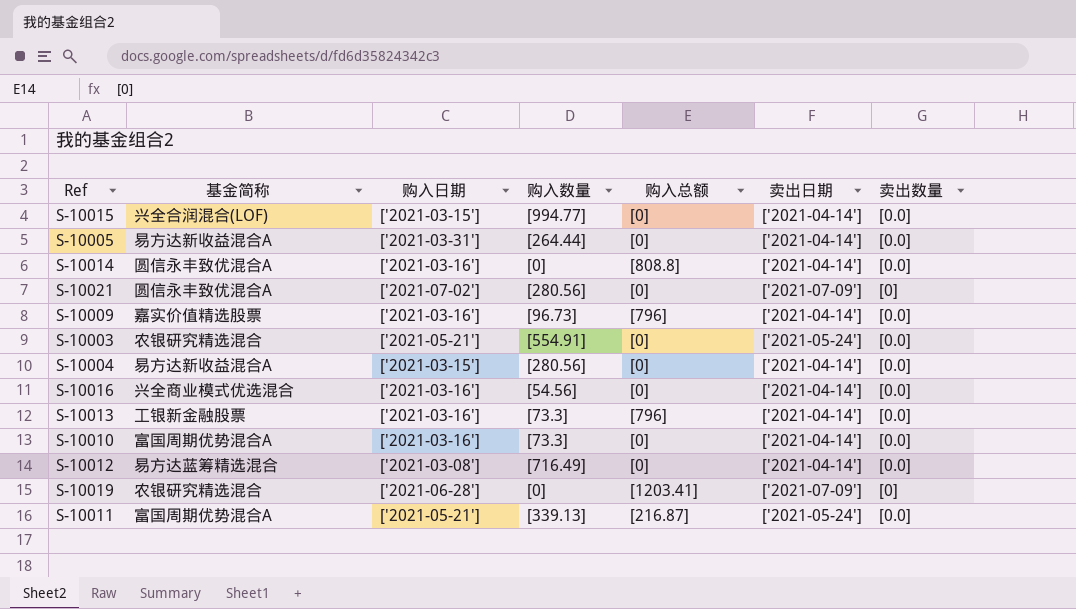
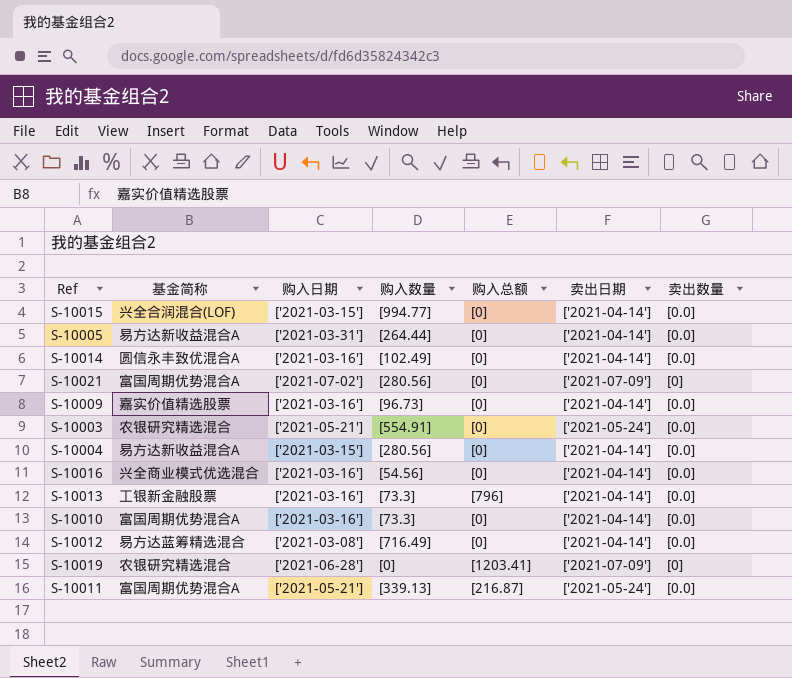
S-10014 | 购入数量: [0] -> [102.49]
S-10014 | 购入总额: [808.8] -> [0]
S-10021 | 基金简称: 圆信永丰致优混合A -> 富国周期优势混合A
S-10009 | 购入总额: [796] -> [0]

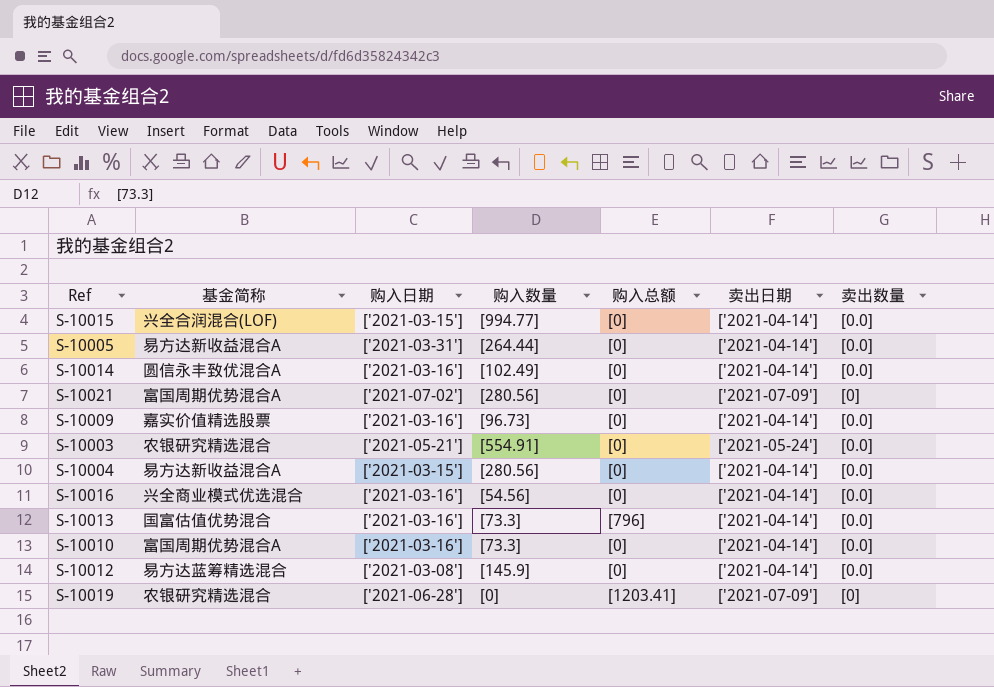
row S-10011: 富国周期优势混合A | ['2021-05-21'] | [339.13] | [216.87] | ['2021-05-24'] | [0.0] -> none
S-10013 | 基金简称: 工银新金融股票 -> 国富估值优势混合
S-10012 | 购入数量: [716.49] -> [145.9]

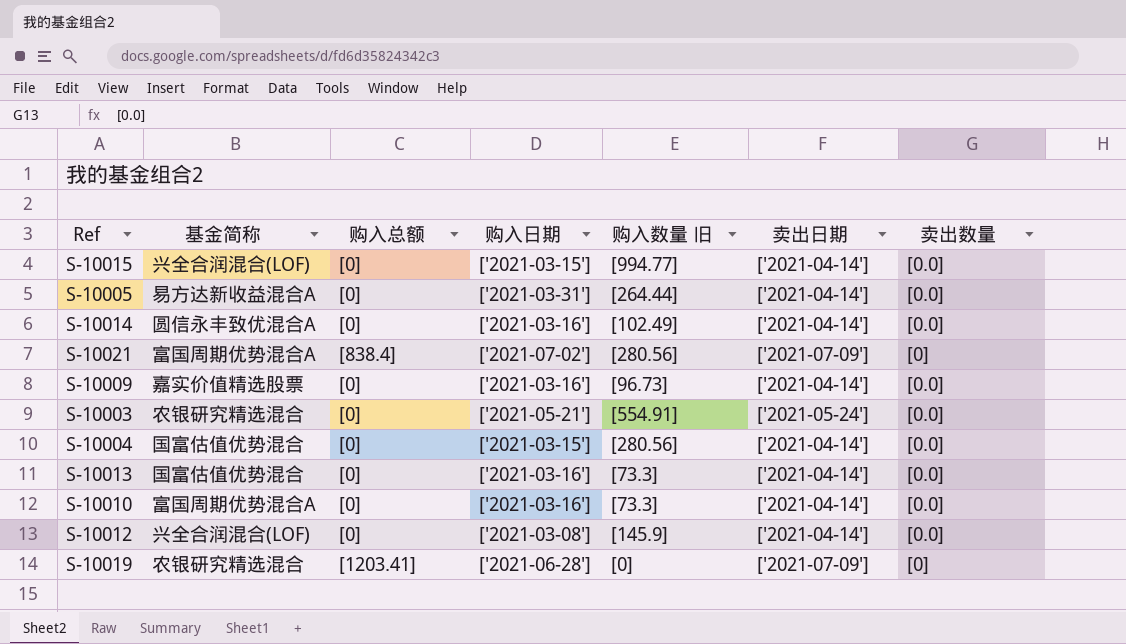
column 购入总额 | position: 5 -> 3
column name: 购入数量 -> 购入数量 旧
row S-10016: 兴全商业模式优选混合 | ['2021-03-16'] | [54.56] | [0] | ['2021-04-14'] | [0.0] -> none
S-10021 | 购入总额: [0] -> [838.4]
S-10004 | 基金简称: 易方达新收益混合A -> 国富估值优势混合
S-10013 | 购入总额: [796] -> [0]
S-10012 | 基金简称: 易方达蓝筹精选混合 -> 兴全合润混合(LOF)

